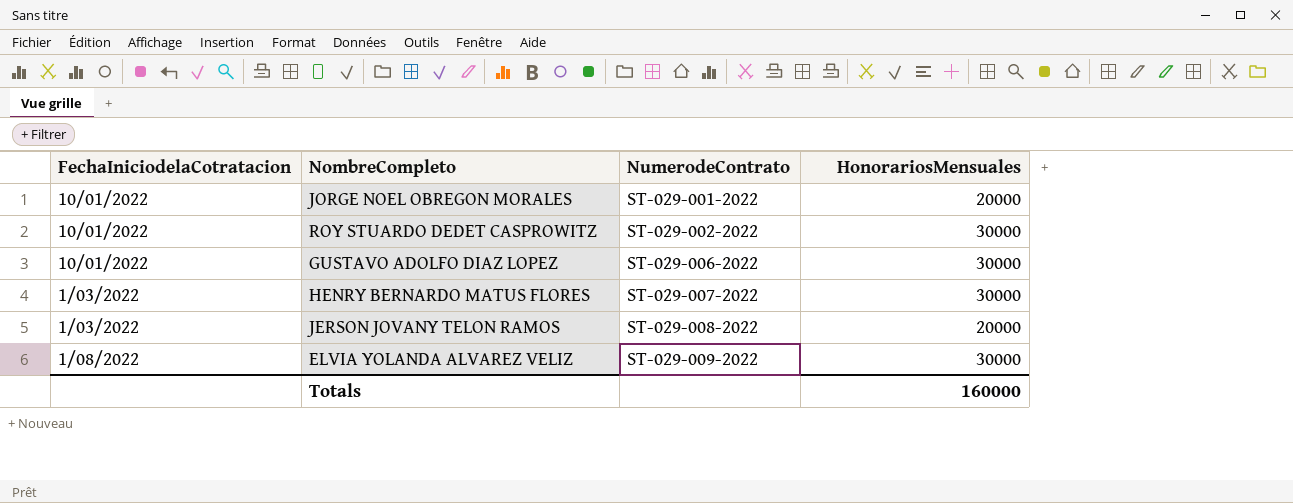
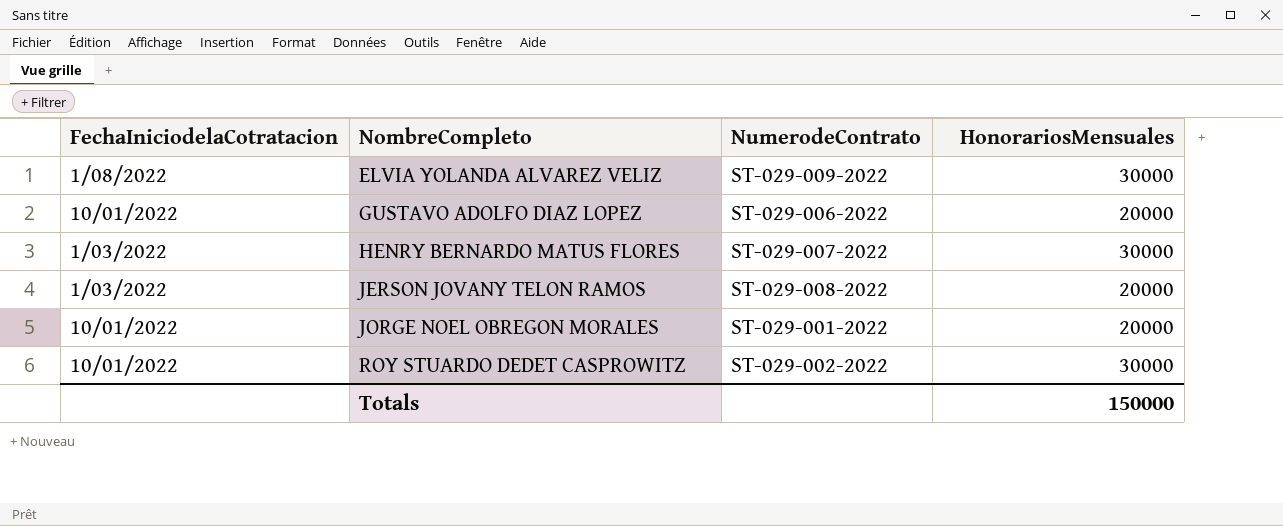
row order: FechaIniciodelaCotratacion ascending -> NombreCompleto ascending
GUSTAVO ADOLFO DIAZ LOPEZ | HonorariosMensuales: 30000 -> 20000
Totals | HonorariosMensuales: 160000 -> 150000

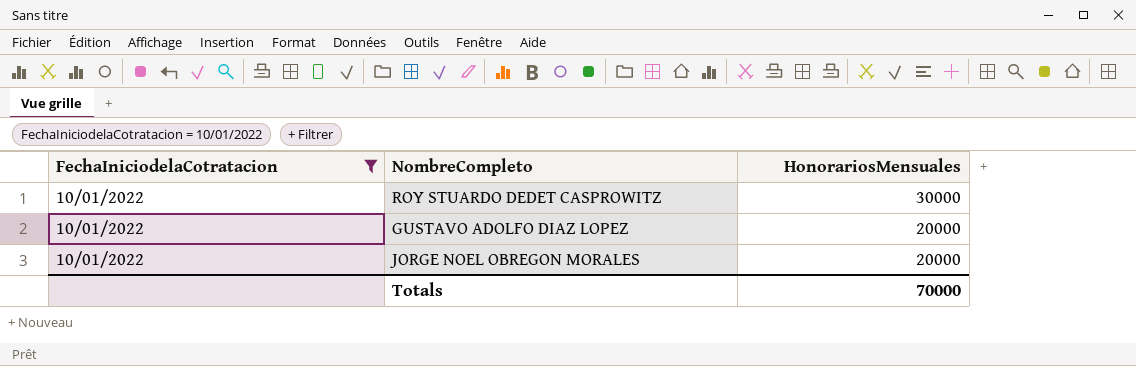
filter: none -> FechaIniciodelaCotratacion = 10/01/2022
row order: NombreCompleto ascending -> HonorariosMensuales descending
column NumerodeContrato | position: 3 -> none
Totals | HonorariosMensuales: 150000 -> 70000

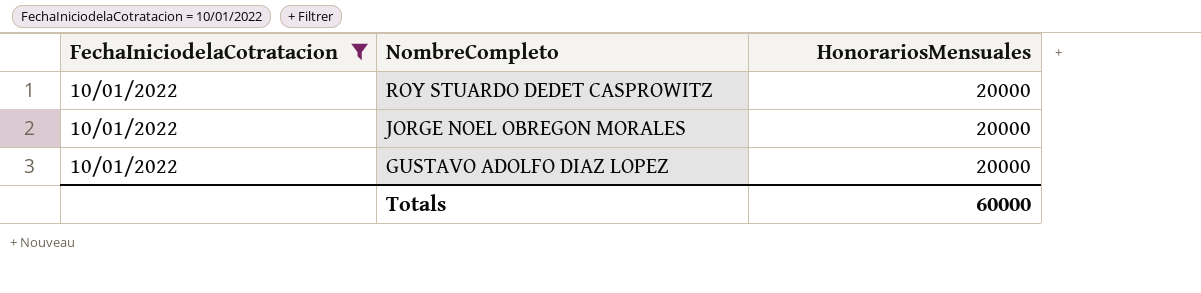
row order: HonorariosMensuales descending -> NombreCompleto descending
ROY STUARDO DEDET CASPROWITZ | HonorariosMensuales: 30000 -> 20000
Totals | HonorariosMensuales: 70000 -> 60000

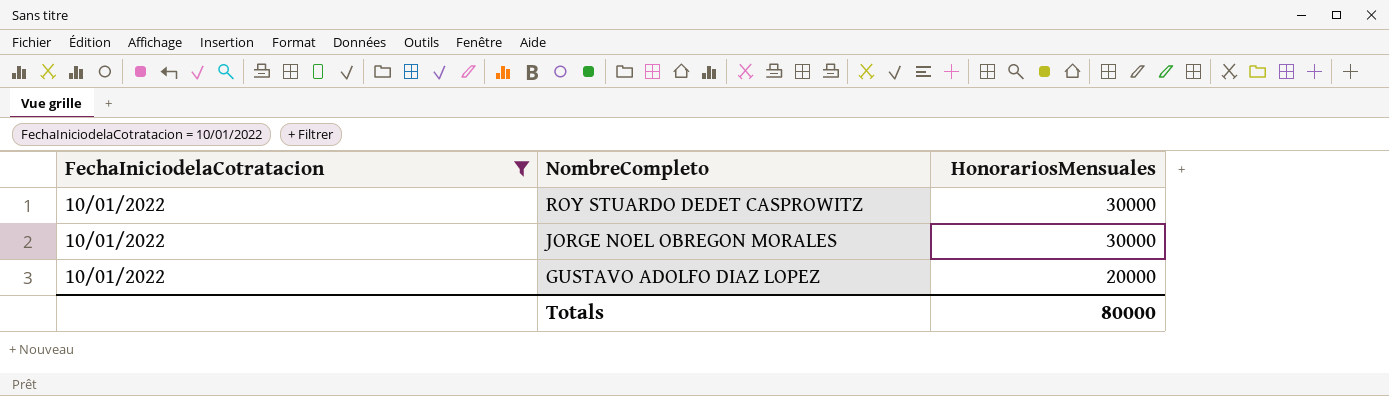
ROY STUARDO DEDET CASPROWITZ | HonorariosMensuales: 20000 -> 30000
JORGE NOEL OBREGON MORALES | HonorariosMensuales: 20000 -> 30000
Totals | HonorariosMensuales: 60000 -> 80000

